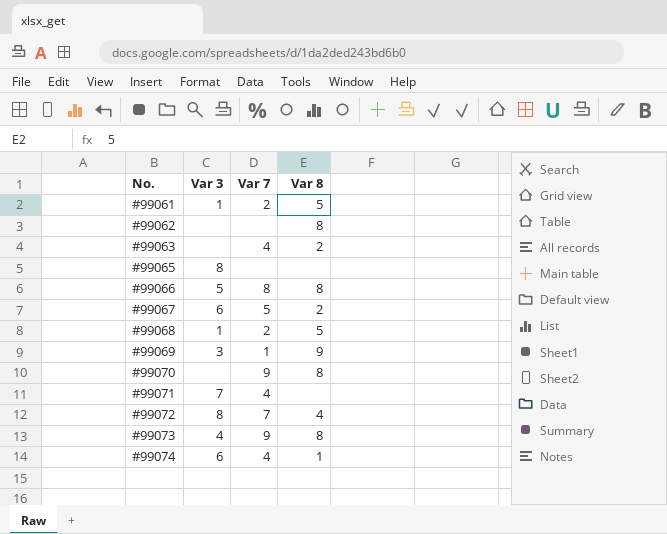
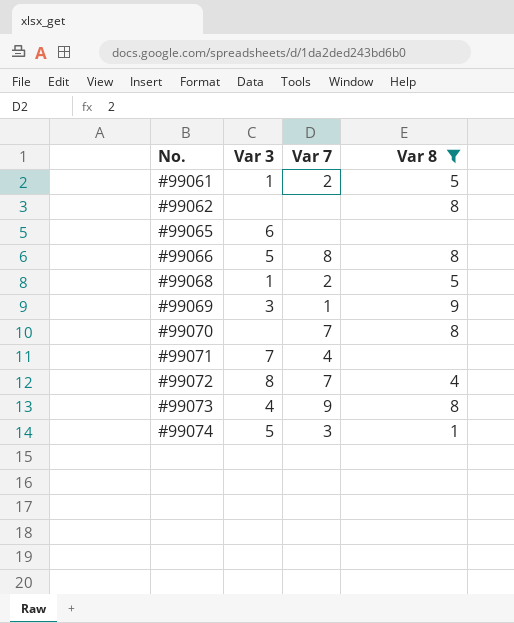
filter: none -> Var 8 != 2
#99065 | Var 3: 8 -> 6
#99070 | Var 7: 9 -> 7
#99074 | Var 3: 6 -> 5
#99074 | Var 7: 4 -> 3

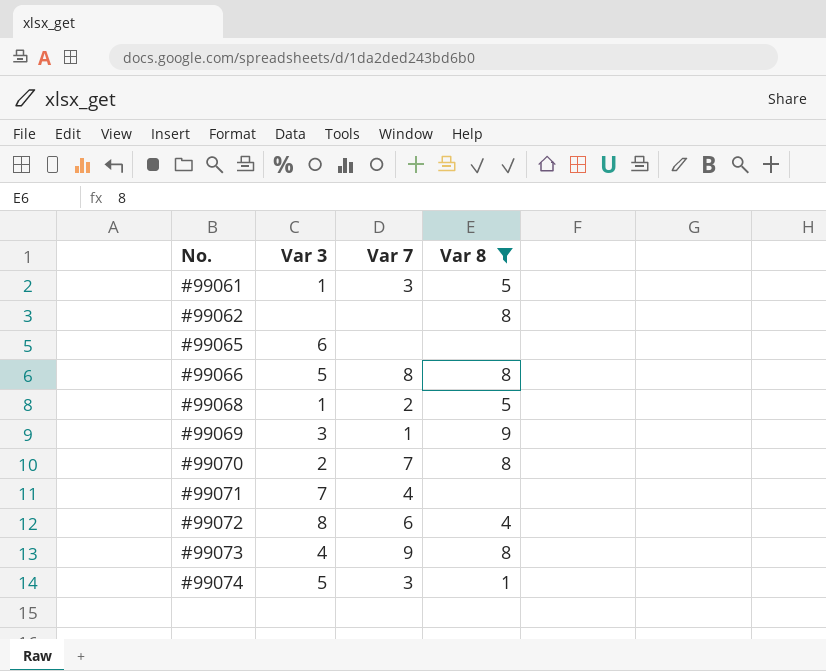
#99061 | Var 7: 2 -> 3
#99070 | Var 3: none -> 2
#99072 | Var 7: 7 -> 6

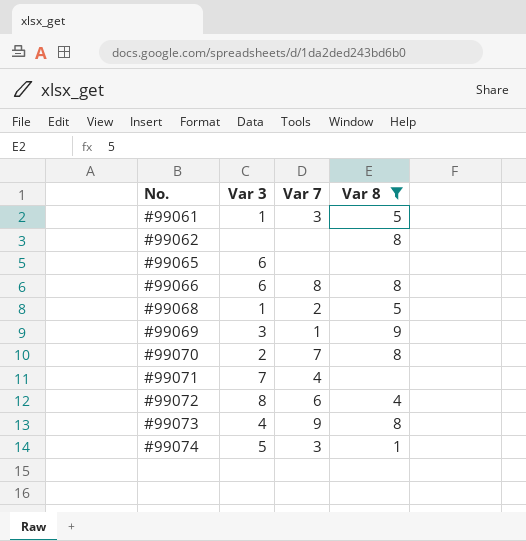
#99066 | Var 3: 5 -> 6

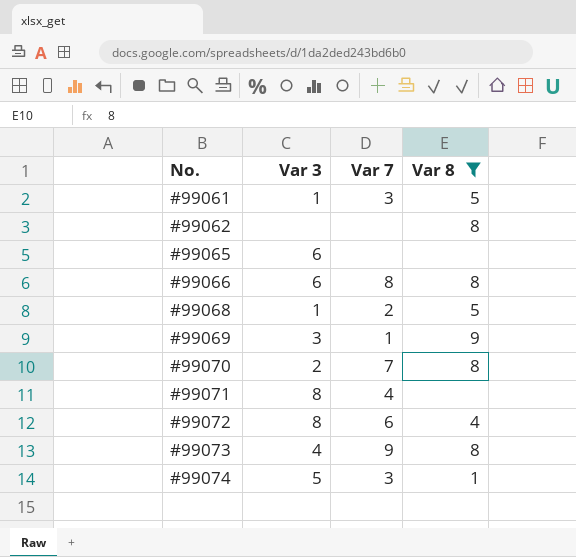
#99071 | Var 3: 7 -> 8

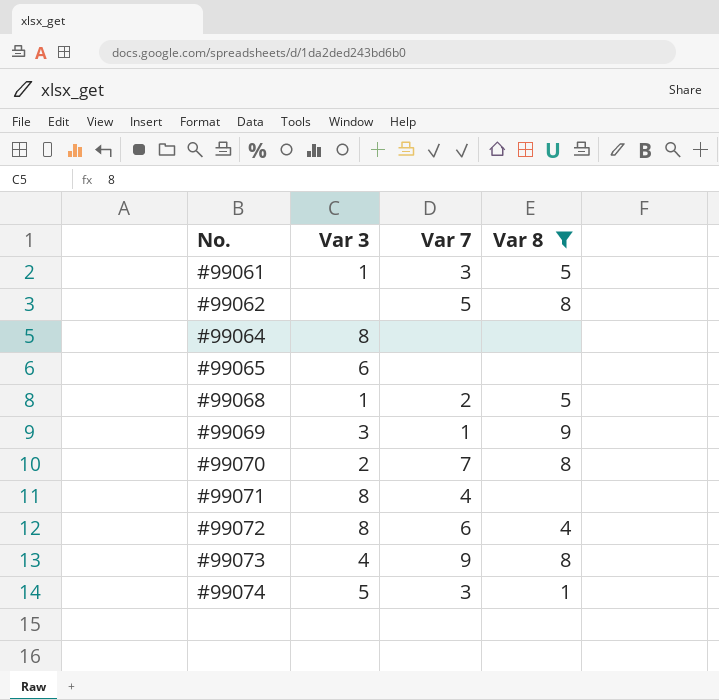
row #99066: 6 | 8 | 8 -> none
#99062 | Var 7: none -> 5
row #99064: none -> 8 | none | none

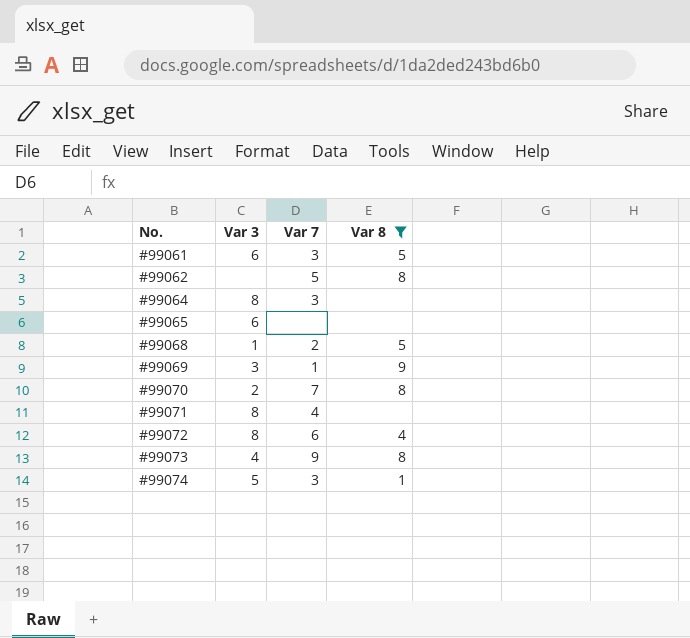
#99061 | Var 3: 1 -> 6
#99064 | Var 7: none -> 3

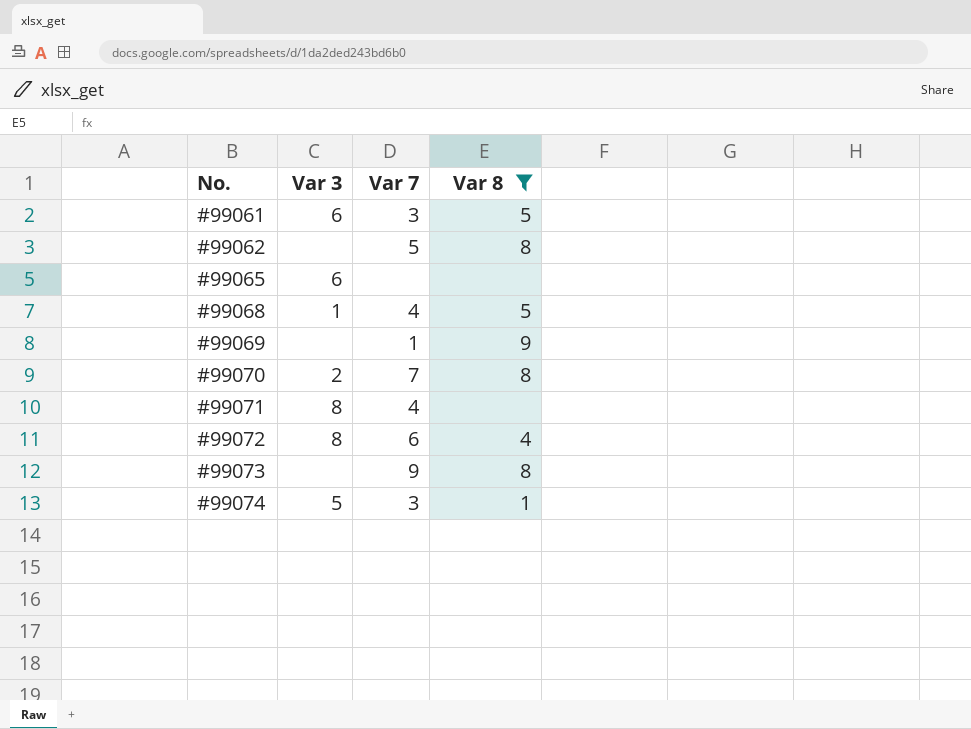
row #99064: 8 | 3 | none -> none
#99068 | Var 7: 2 -> 4
#99069 | Var 3: 3 -> none
#99073 | Var 3: 4 -> none

